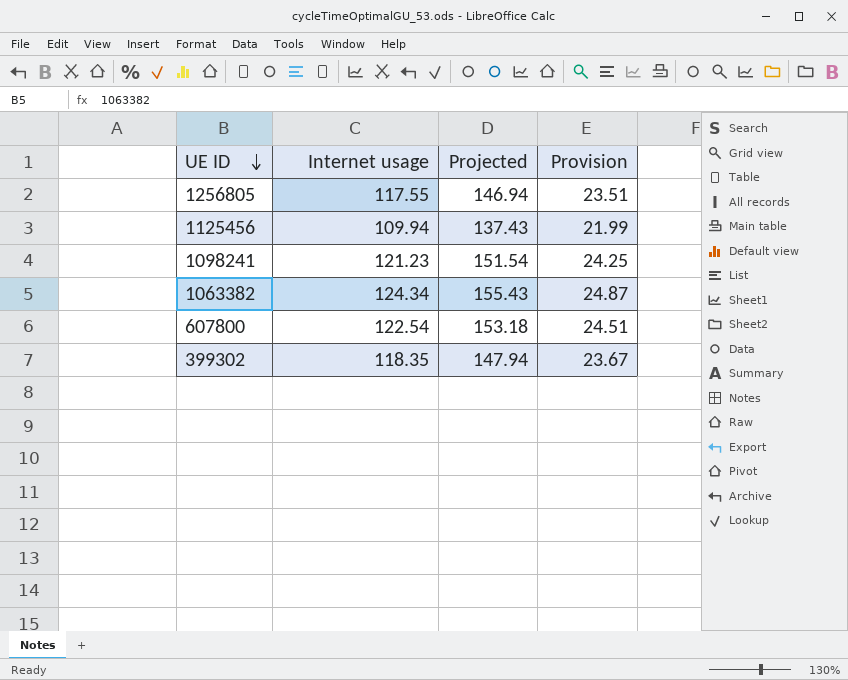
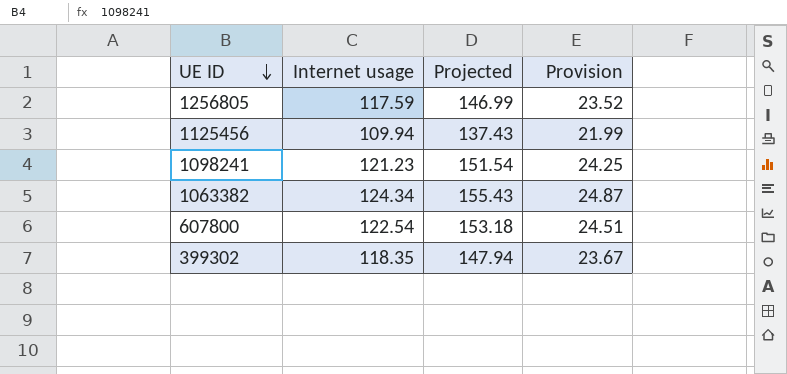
1256805 | Internet usage: 117.55 -> 117.59
1256805 | Projected: 146.94 -> 146.99
1256805 | Provision: 23.51 -> 23.52

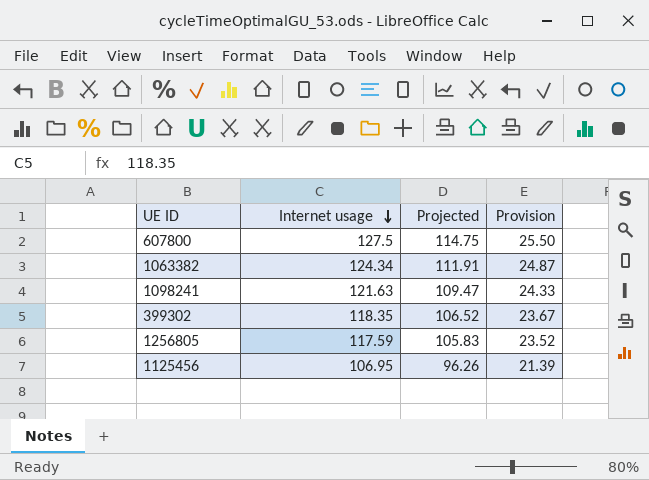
row order: UE ID descending -> Internet usage descending
column Projected | formula: [Internet usage] * 1.25 -> [Internet usage] * 0.9
607800 | Internet usage: 122.54 -> 127.5
607800 | Provision: 24.51 -> 25.50
1098241 | Internet usage: 121.23 -> 121.63
1098241 | Provision: 24.25 -> 24.33
1125456 | Internet usage: 109.94 -> 106.95
1125456 | Provision: 21.99 -> 21.39

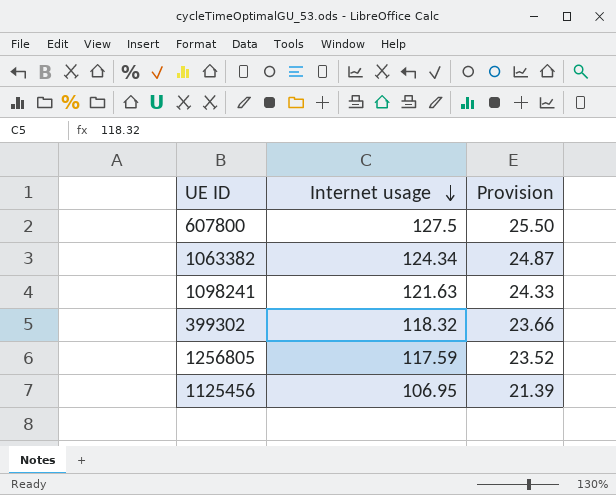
column Projected | formula: [Internet usage] * 0.9 -> none
399302 | Internet usage: 118.35 -> 118.32
399302 | Provision: 23.67 -> 23.66

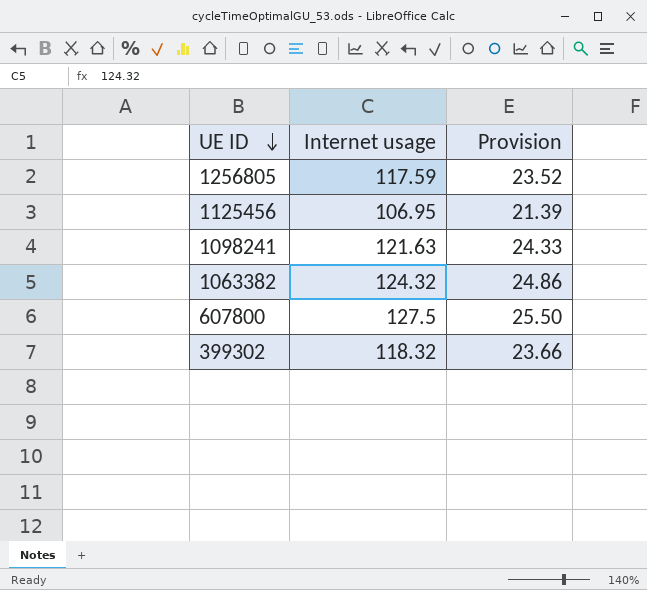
row order: Internet usage descending -> UE ID descending
1063382 | Internet usage: 124.34 -> 124.32
1063382 | Provision: 24.87 -> 24.86

